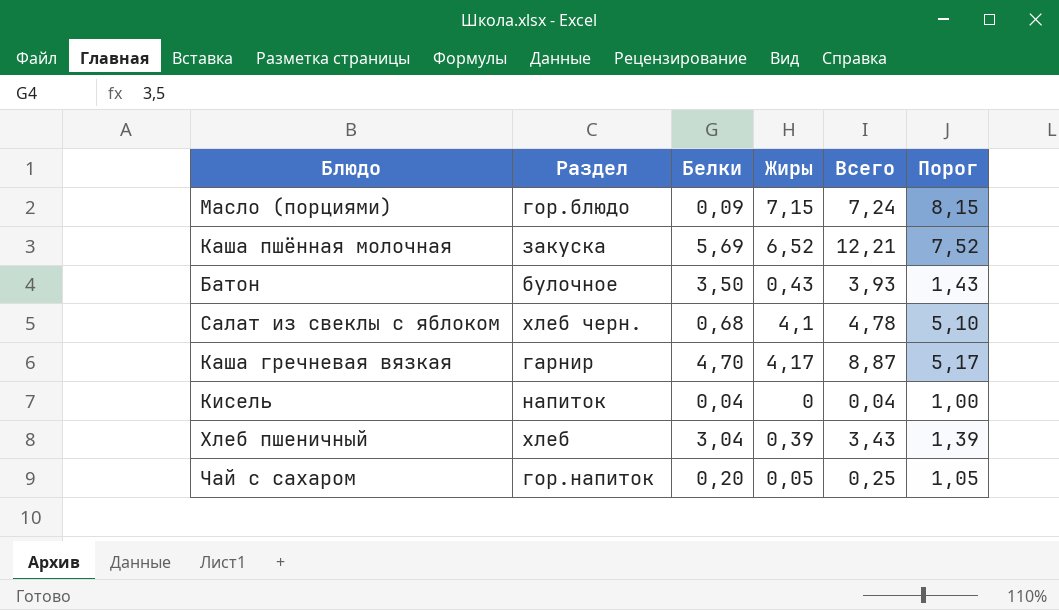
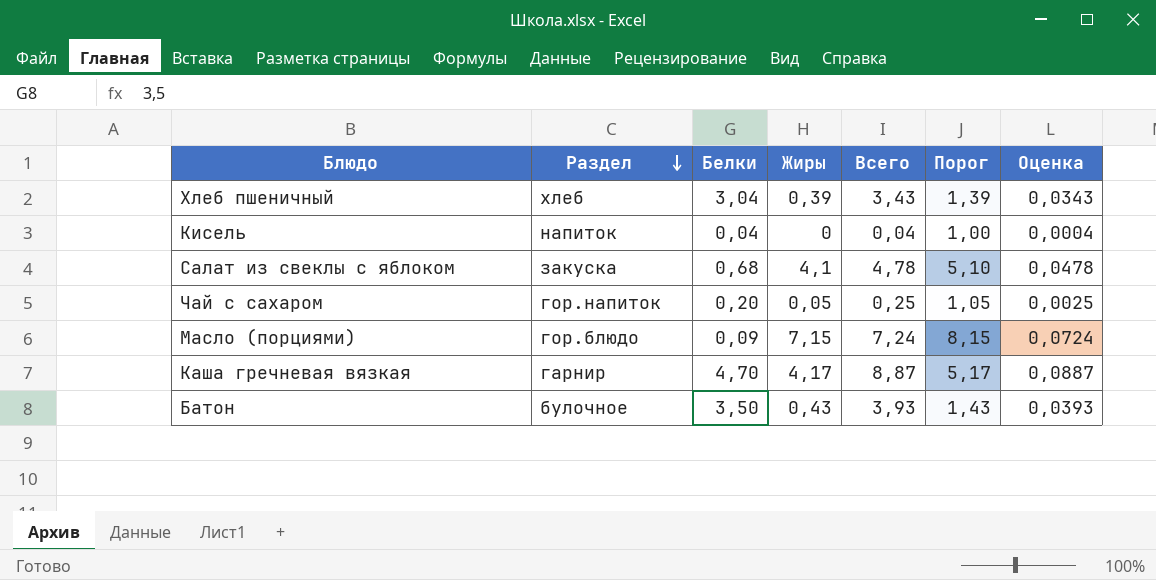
row order: none -> Раздел descending
column Оценка | formula: none -> [Всего] * 0,01
row Каша пшённая молочная: закуска | 5,69 | 6,52 | 12,21 | 7,52 -> none
Салат из свеклы с яблоком | Раздел: хлеб черн. -> закуска

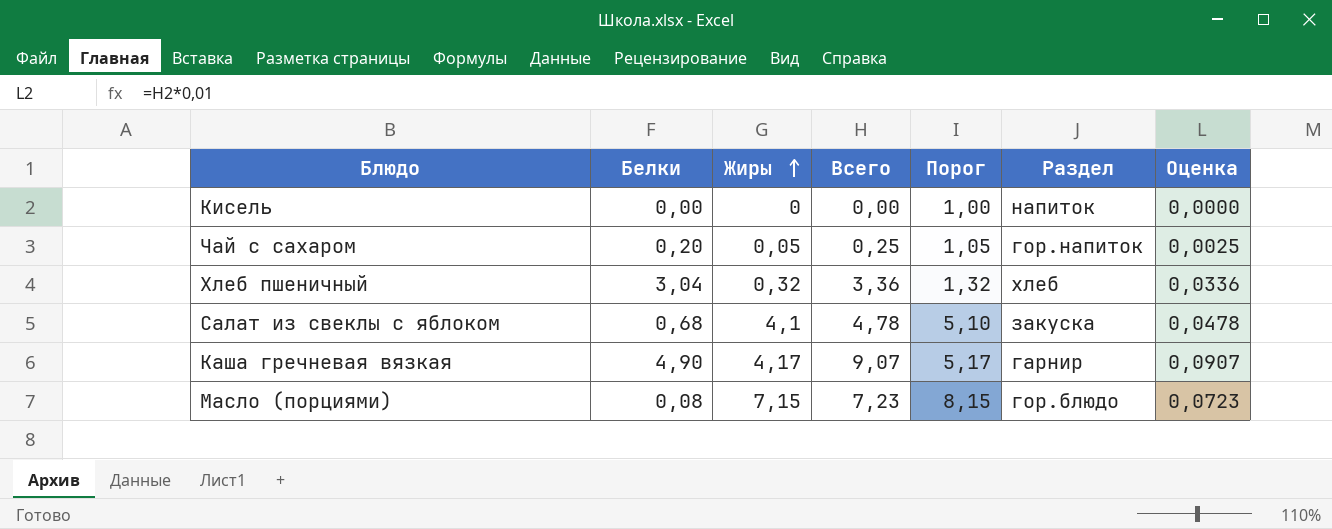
row order: Раздел descending -> Жиры ascending
column Раздел | position: 2 -> 6
row Батон: булочное | 3,50 | 0,43 | 3,93 | 1,43 | 0,0393 -> none
Кисель | Белки: 0,04 -> 0,00
Кисель | Всего: 0,04 -> 0,00
Кисель | Оценка: 0,0004 -> 0,0000
Хлеб пшеничный | Жиры: 0,39 -> 0,32
Хлеб пшеничный | Всего: 3,43 -> 3,36
Хлеб пшеничный | Порог: 1,39 -> 1,32
Хлеб пшеничный | Оценка: 0,0343 -> 0,0336
Каша гречневая вязкая | Белки: 4,70 -> 4,90
Каша гречневая вязкая | Всего: 8,87 -> 9,07
Каша гречневая вязкая | Оценка: 0,0887 -> 0,0907
Масло (порциями) | Белки: 0,09 -> 0,08
Масло (порциями) | Всего: 7,24 -> 7,23
Масло (порциями) | Оценка: 0,0724 -> 0,0723

